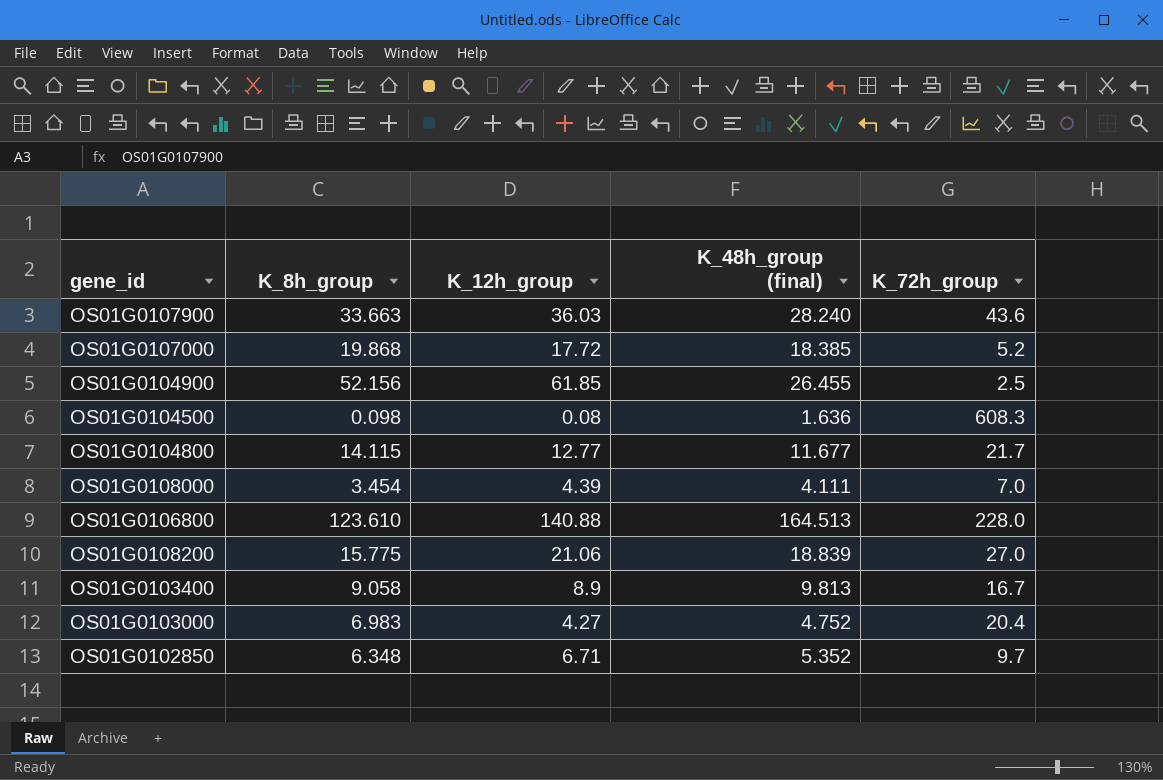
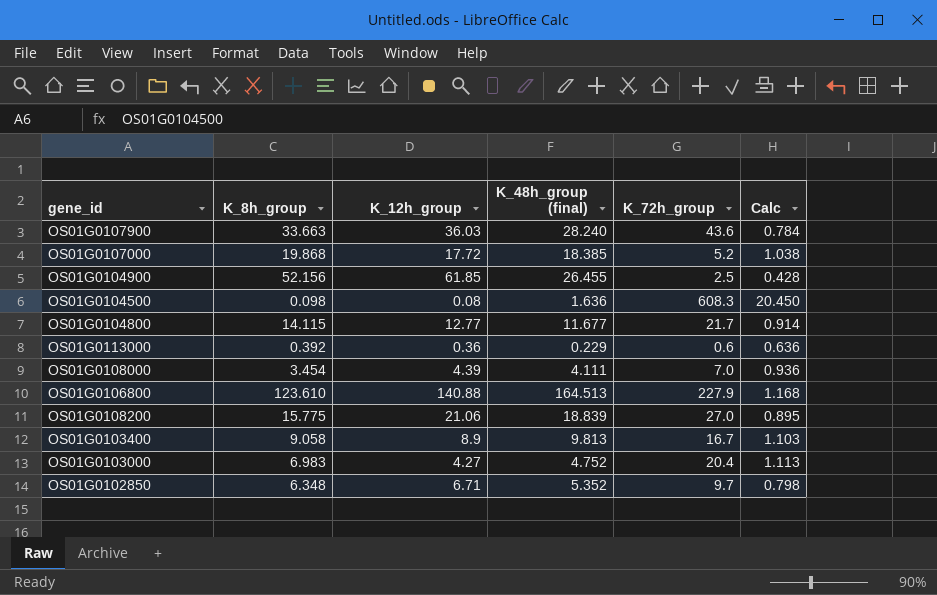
column Calc | formula: none -> [K_48h_group (final)] / [K_12h_group]
row OS01G0113000: none -> 0.392 | 0.36 | 0.229 | 0.6 | 0.636
OS01G0106800 | K_72h_group: 228.0 -> 227.9

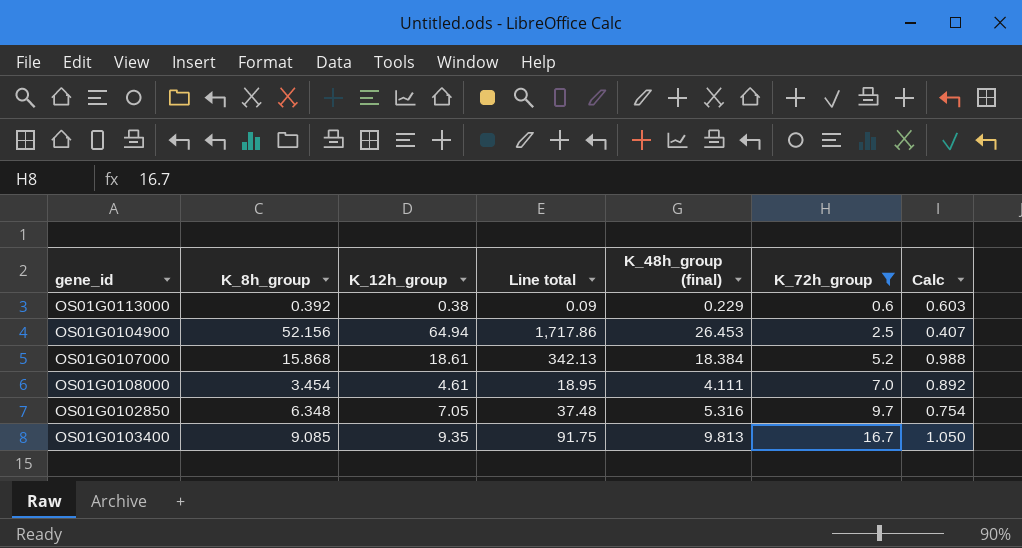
filter: none -> K_72h_group <= 16.7
row order: none -> K_72h_group ascending
column Line total | formula: none -> [K_12h_group] * [K_48h_group (final)]
OS01G0113000 | K_12h_group: 0.36 -> 0.38
OS01G0113000 | Calc: 0.636 -> 0.603
OS01G0104900 | K_12h_group: 61.85 -> 64.94
OS01G0104900 | K_48h_group (final): 26.455 -> 26.453
OS01G0104900 | Calc: 0.428 -> 0.407
OS01G0107000 | K_8h_group: 19.868 -> 15.868
OS01G0107000 | K_12h_group: 17.72 -> 18.61
OS01G0107000 | K_48h_group (final): 18.385 -> 18.384
OS01G0107000 | Calc: 1.038 -> 0.988
OS01G0108000 | K_12h_group: 4.39 -> 4.61
OS01G0108000 | Calc: 0.936 -> 0.892
OS01G0102850 | K_12h_group: 6.71 -> 7.05
OS01G0102850 | K_48h_group (final): 5.352 -> 5.316
OS01G0102850 | Calc: 0.798 -> 0.754
OS01G0103400 | K_8h_group: 9.058 -> 9.085
OS01G0103400 | K_12h_group: 8.9 -> 9.35
OS01G0103400 | Calc: 1.103 -> 1.050

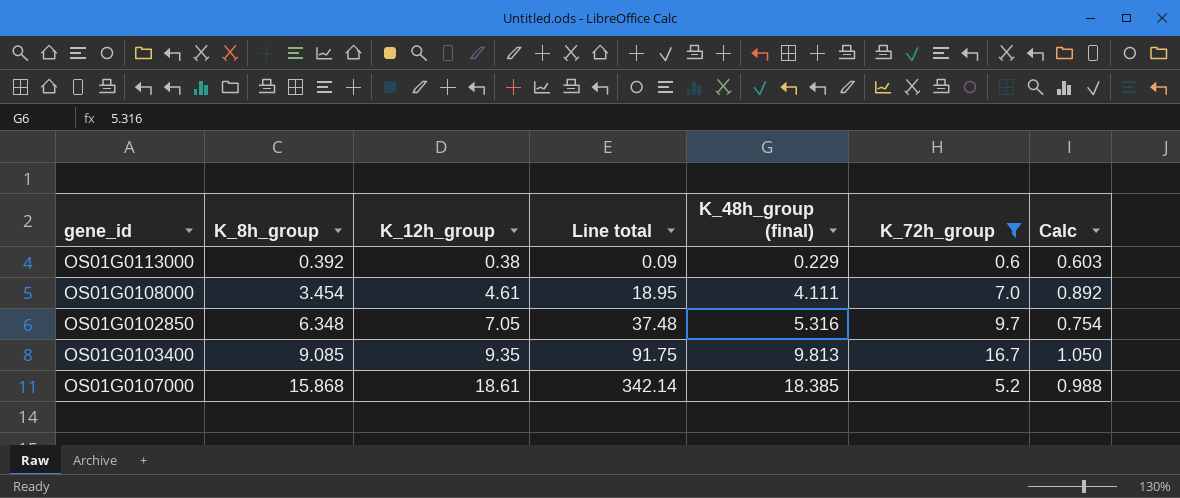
row order: K_72h_group ascending -> K_8h_group ascending
row OS01G0104900: 52.156 | 64.94 | 1,717.86 | 26.453 | 2.5 | 0.407 -> none
OS01G0107000 | Line total: 342.13 -> 342.14
OS01G0107000 | K_48h_group (final): 18.384 -> 18.385

